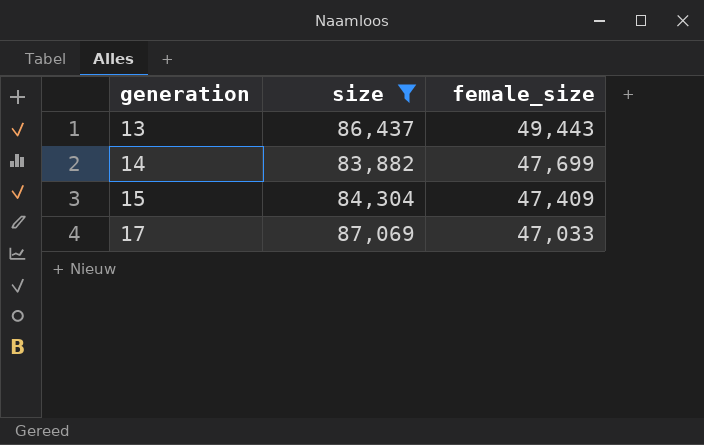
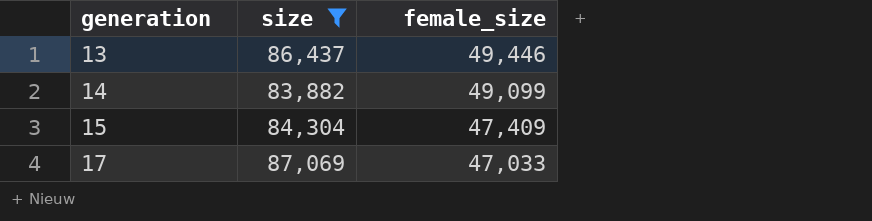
13 | female_size: 49,443 -> 49,446
14 | female_size: 47,699 -> 49,099

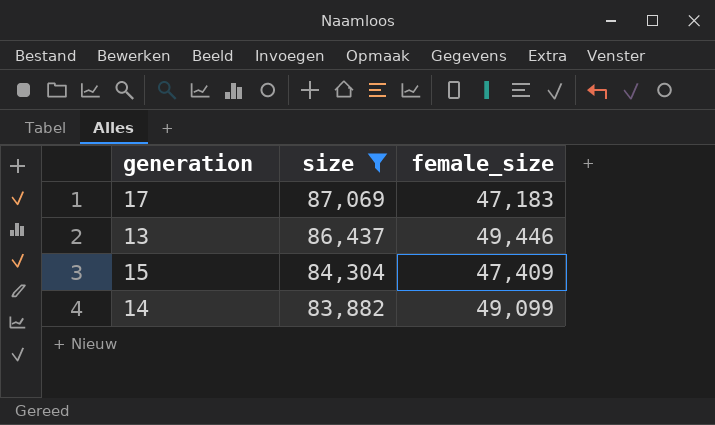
row order: generation ascending -> size descending
17 | female_size: 47,033 -> 47,183

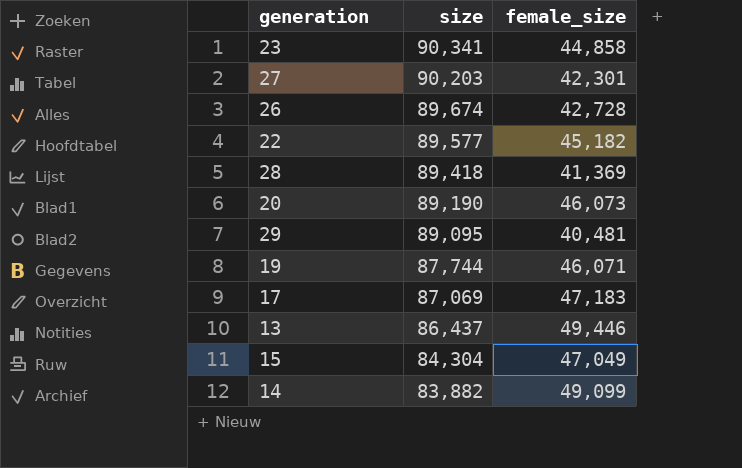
filter: size <= 87,069 -> none
15 | female_size: 47,409 -> 47,049

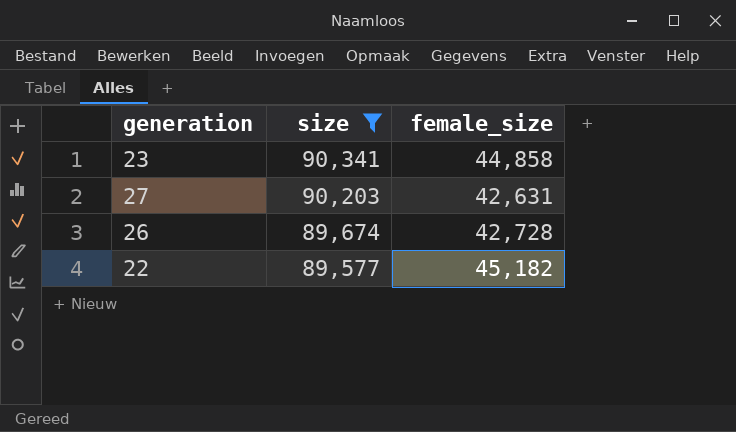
filter: none -> size >= 89,577
27 | female_size: 42,301 -> 42,631

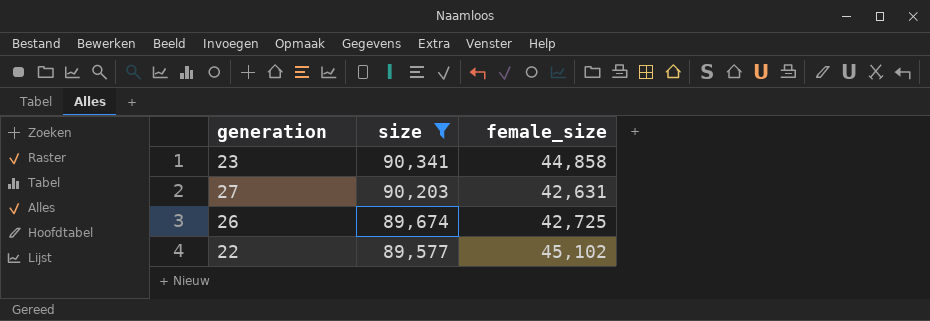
26 | female_size: 42,728 -> 42,725
22 | female_size: 45,182 -> 45,102

